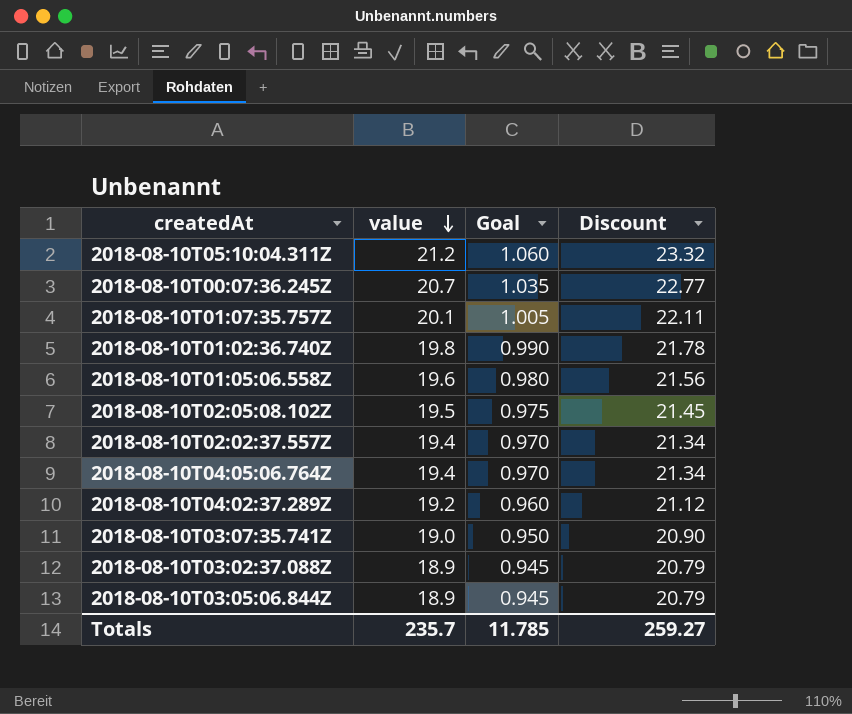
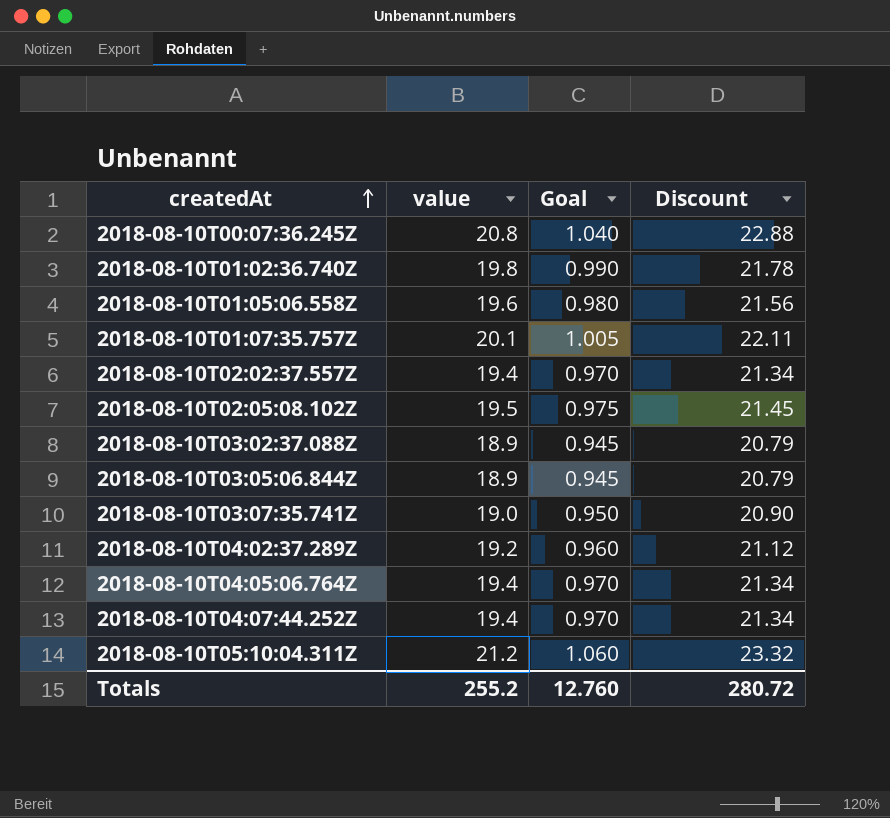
row order: value descending -> createdAt ascending
2018-08-10T00:07:36.245Z | value: 20.7 -> 20.8
2018-08-10T00:07:36.245Z | Goal: 1.035 -> 1.040
2018-08-10T00:07:36.245Z | Discount: 22.77 -> 22.88
row 2018-08-10T04:07:44.252Z: none -> 19.4 | 0.970 | 21.34
Totals | value: 235.7 -> 255.2
Totals | Goal: 11.785 -> 12.760
Totals | Discount: 259.27 -> 280.72

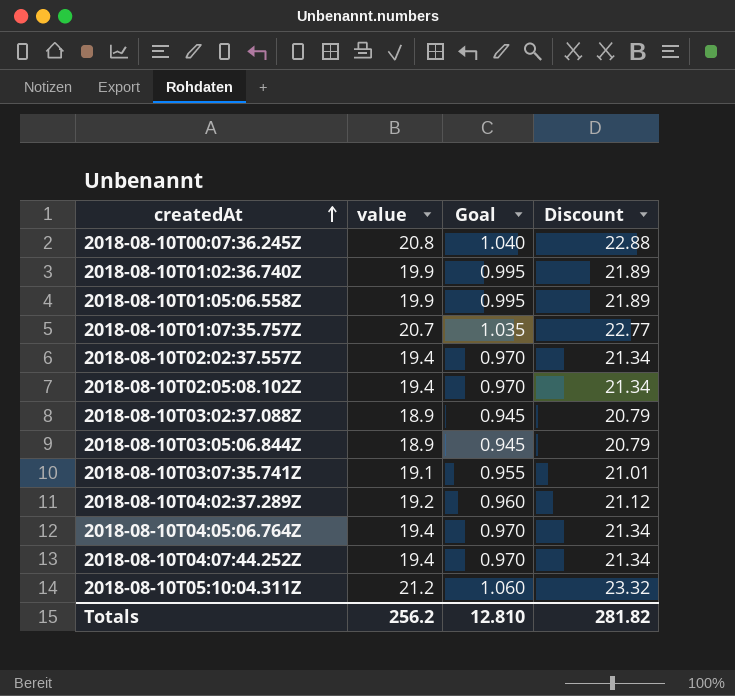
2018-08-10T01:02:36.740Z | value: 19.8 -> 19.9
2018-08-10T01:02:36.740Z | Goal: 0.990 -> 0.995
2018-08-10T01:02:36.740Z | Discount: 21.78 -> 21.89
2018-08-10T01:05:06.558Z | value: 19.6 -> 19.9
2018-08-10T01:05:06.558Z | Goal: 0.980 -> 0.995
2018-08-10T01:05:06.558Z | Discount: 21.56 -> 21.89
2018-08-10T01:07:35.757Z | value: 20.1 -> 20.7
2018-08-10T01:07:35.757Z | Goal: 1.005 -> 1.035
2018-08-10T01:07:35.757Z | Discount: 22.11 -> 22.77
2018-08-10T02:05:08.102Z | value: 19.5 -> 19.4
2018-08-10T02:05:08.102Z | Goal: 0.975 -> 0.970
2018-08-10T02:05:08.102Z | Discount: 21.45 -> 21.34
2018-08-10T03:07:35.741Z | value: 19.0 -> 19.1
2018-08-10T03:07:35.741Z | Goal: 0.950 -> 0.955
2018-08-10T03:07:35.741Z | Discount: 20.90 -> 21.01
Totals | value: 255.2 -> 256.2
Totals | Goal: 12.760 -> 12.810
Totals | Discount: 280.72 -> 281.82

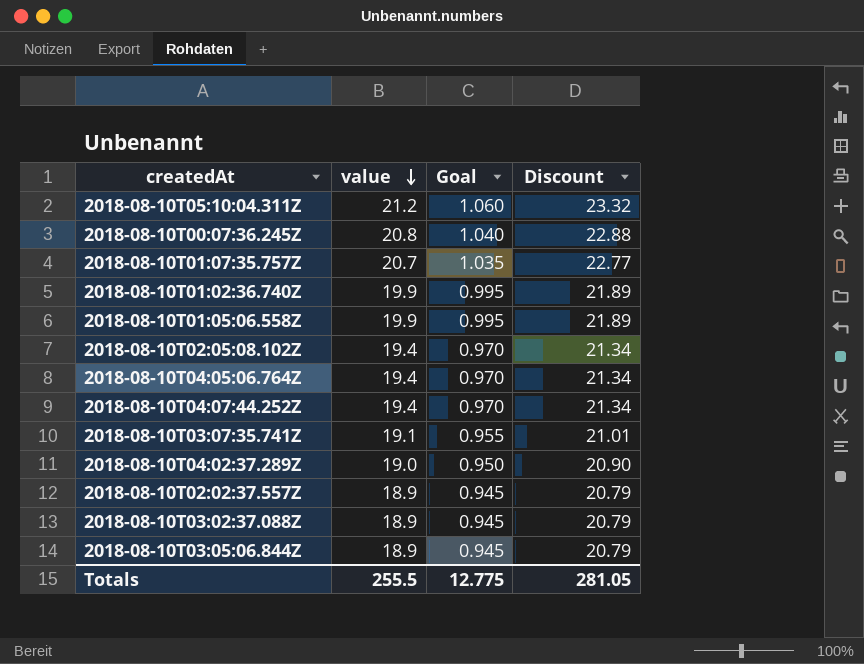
row order: createdAt ascending -> value descending
2018-08-10T04:02:37.289Z | value: 19.2 -> 19.0
2018-08-10T04:02:37.289Z | Goal: 0.960 -> 0.950
2018-08-10T04:02:37.289Z | Discount: 21.12 -> 20.90
2018-08-10T02:02:37.557Z | value: 19.4 -> 18.9
2018-08-10T02:02:37.557Z | Goal: 0.970 -> 0.945
2018-08-10T02:02:37.557Z | Discount: 21.34 -> 20.79
Totals | value: 256.2 -> 255.5
Totals | Goal: 12.810 -> 12.775
Totals | Discount: 281.82 -> 281.05

